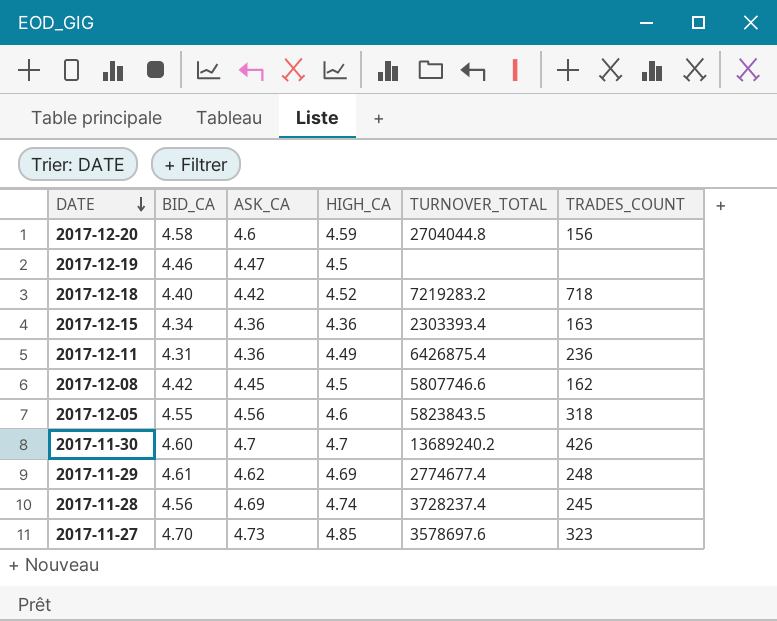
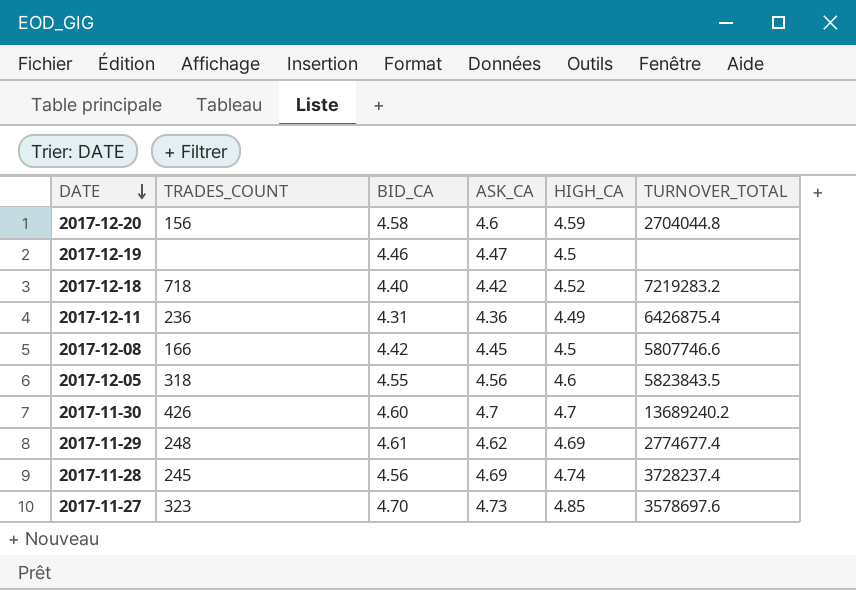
column TRADES_COUNT | position: 6 -> 2
row 2017-12-15: 4.34 | 4.36 | 4.36 | 2303393.4 | 163 -> none
2017-12-08 | TRADES_COUNT: 162 -> 166

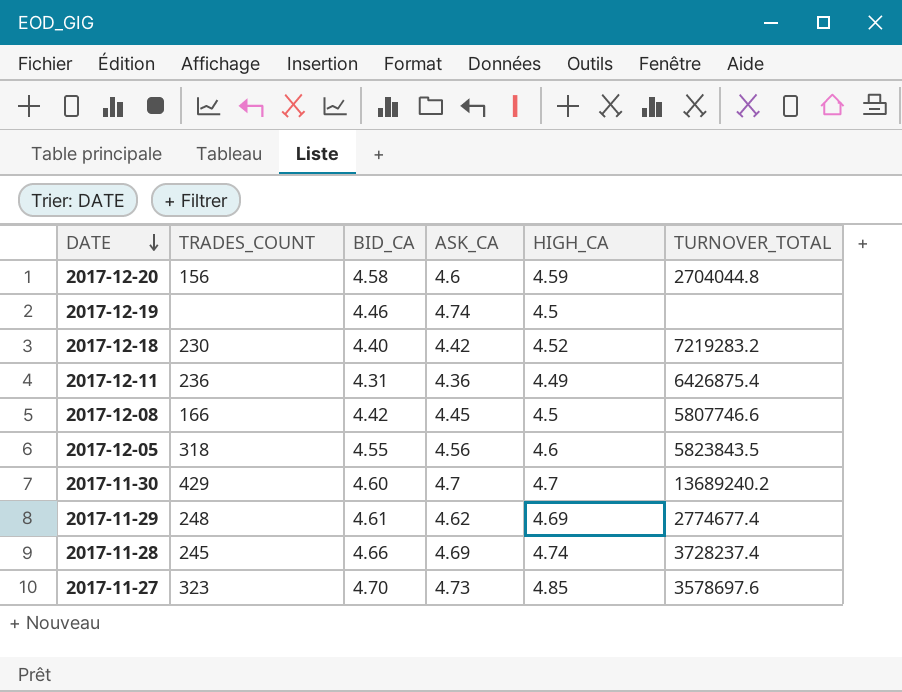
2017-12-19 | ASK_CA: 4.47 -> 4.74
2017-12-18 | TRADES_COUNT: 718 -> 230
2017-11-30 | TRADES_COUNT: 426 -> 429
2017-11-28 | BID_CA: 4.56 -> 4.66

